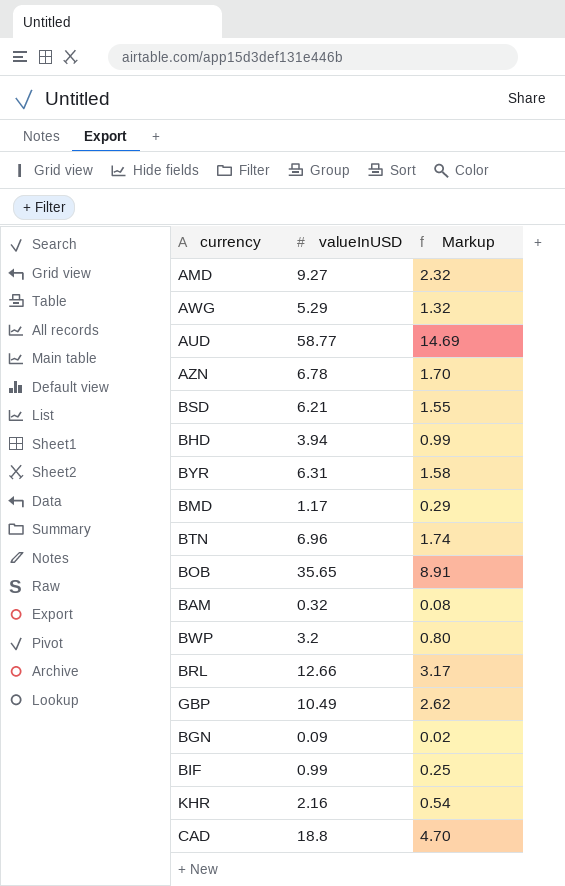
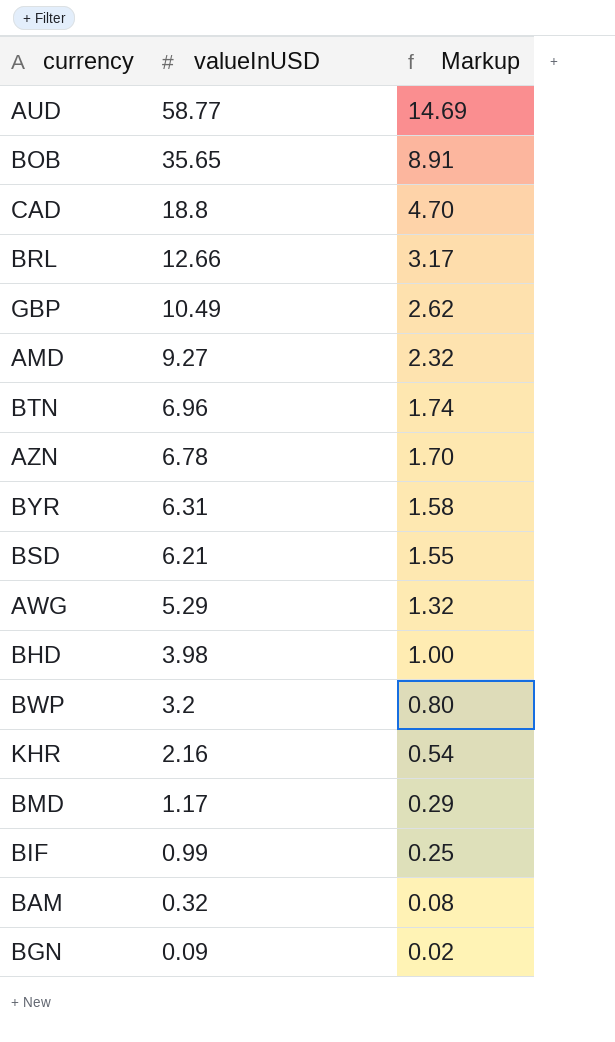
row order: none -> valueInUSD descending
BHD | valueInUSD: 3.94 -> 3.98
BHD | Markup: 0.99 -> 1.00

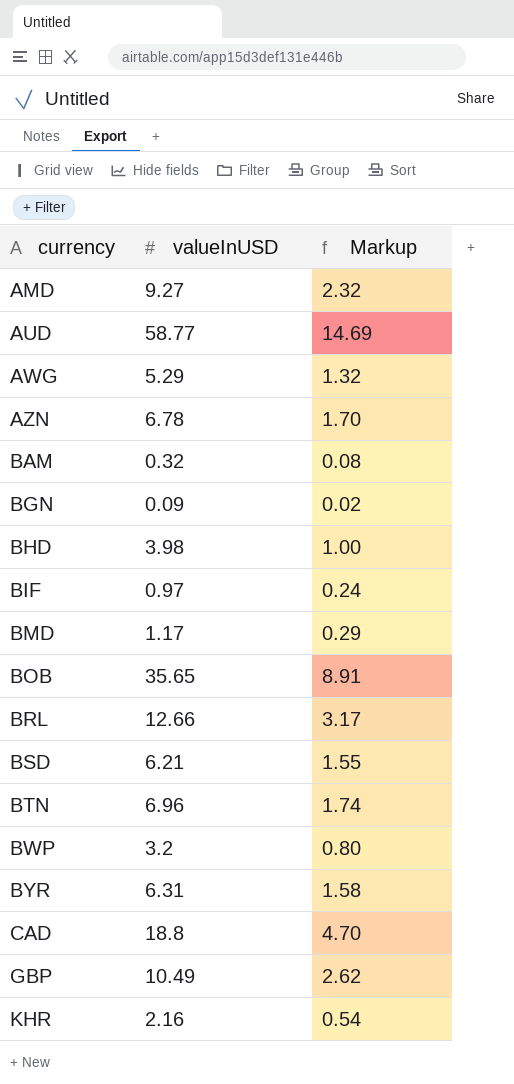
row order: valueInUSD descending -> currency ascending
BIF | valueInUSD: 0.99 -> 0.97
BIF | Markup: 0.25 -> 0.24

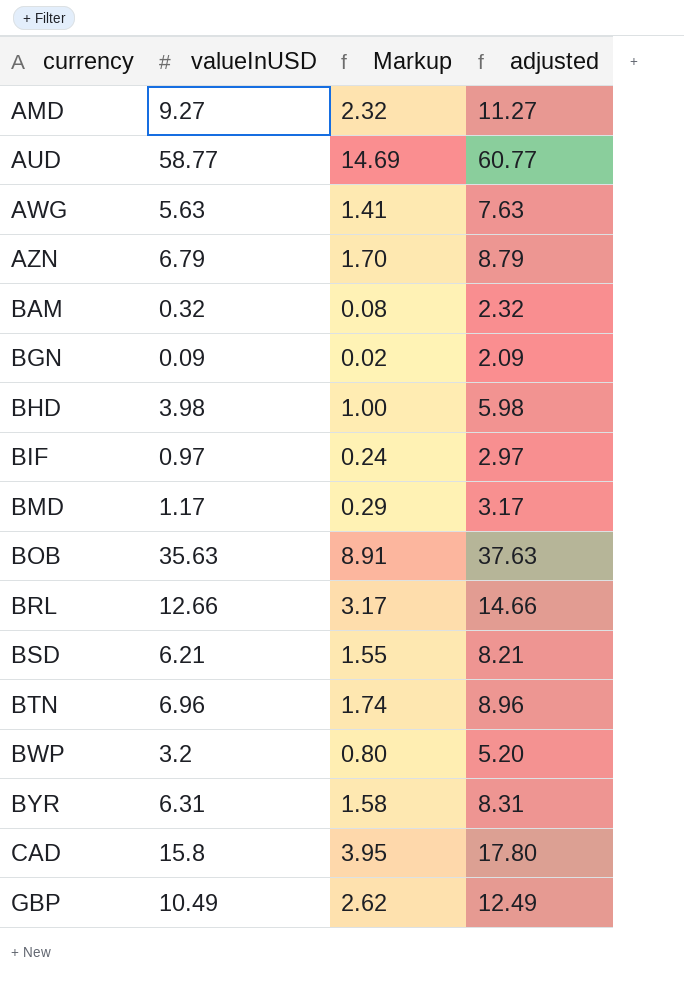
column adjusted | formula: none -> [valueInUSD] + 2
row KHR: 2.16 | 0.54 -> none
AWG | valueInUSD: 5.29 -> 5.63
AWG | Markup: 1.32 -> 1.41
AZN | valueInUSD: 6.78 -> 6.79
BOB | valueInUSD: 35.65 -> 35.63
CAD | valueInUSD: 18.8 -> 15.8
CAD | Markup: 4.70 -> 3.95

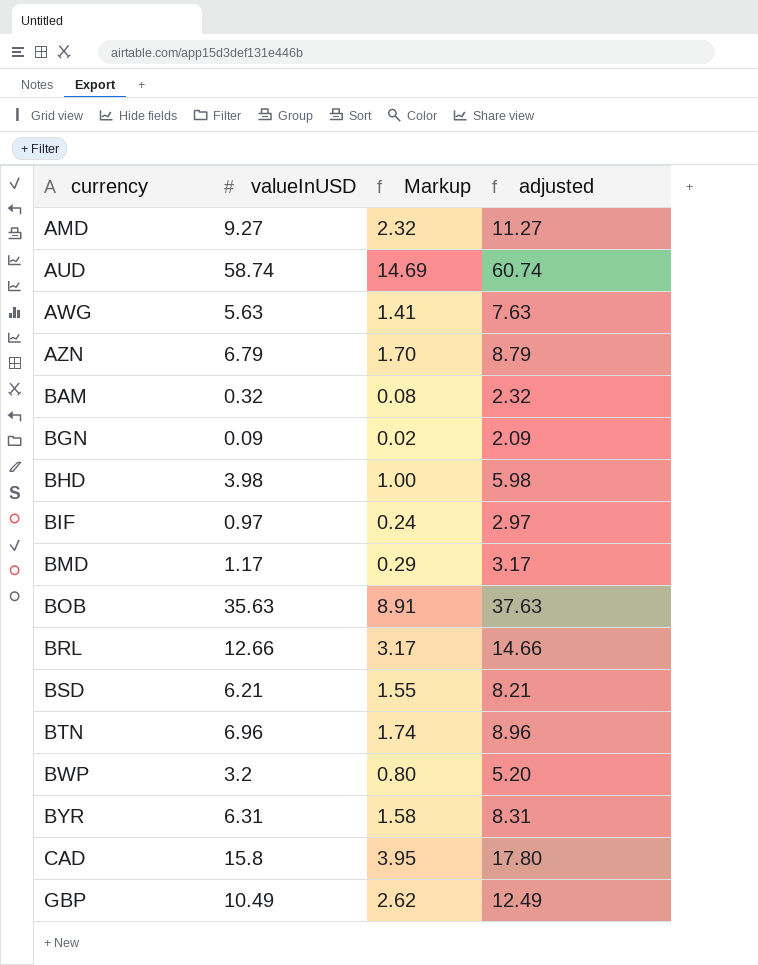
AUD | valueInUSD: 58.77 -> 58.74
AUD | adjusted: 60.77 -> 60.74

